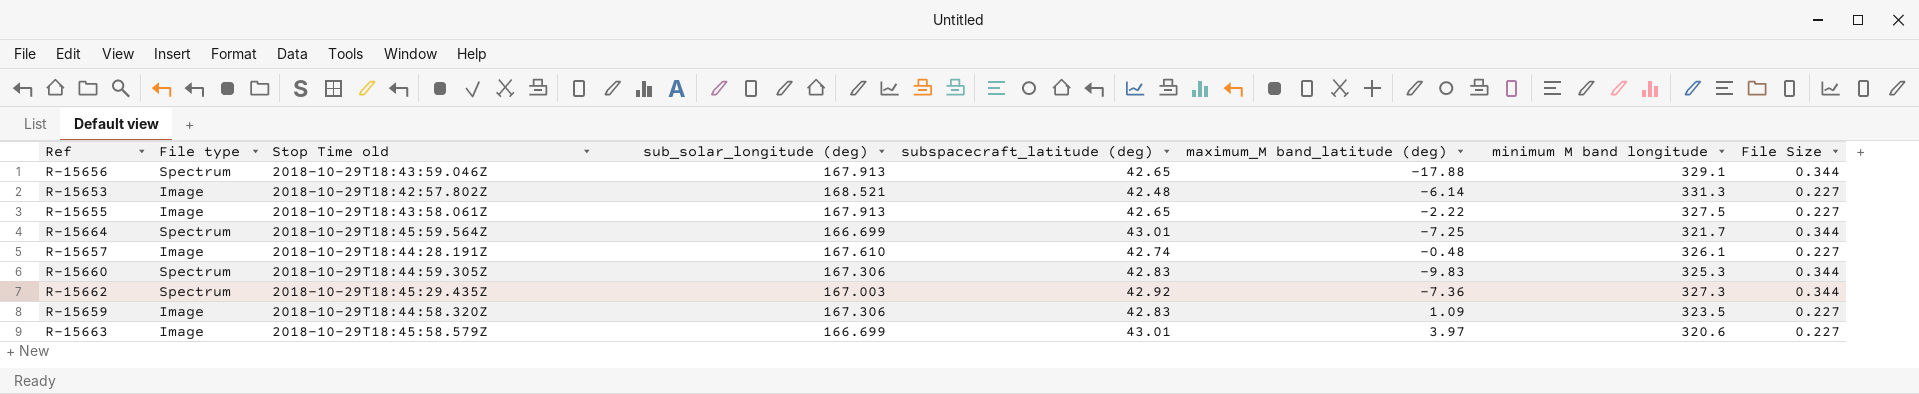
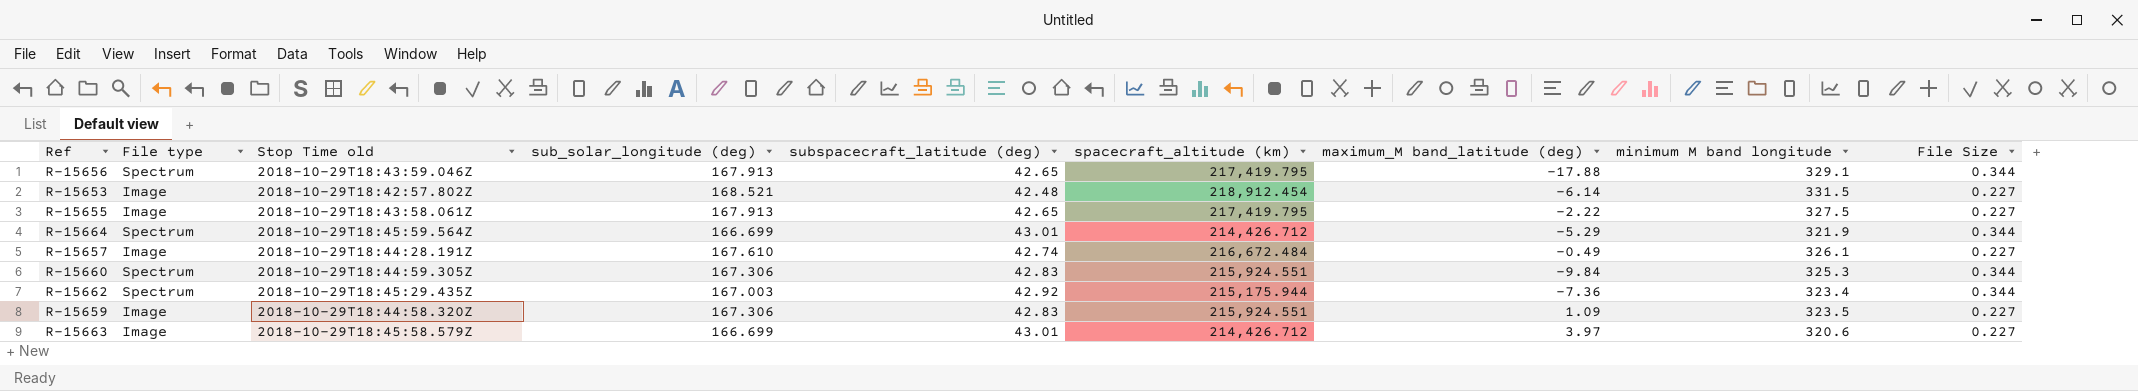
column spacecraft_altitude (km) | position: none -> 6
R-15653 | minimum M band longitude: 331.3 -> 331.5
R-15664 | maximum_M band_latitude (deg): -7.25 -> -5.29
R-15664 | minimum M band longitude: 321.7 -> 321.9
R-15657 | maximum_M band_latitude (deg): -0.48 -> -0.49
R-15660 | maximum_M band_latitude (deg): -9.83 -> -9.84
R-15662 | minimum M band longitude: 327.3 -> 323.4

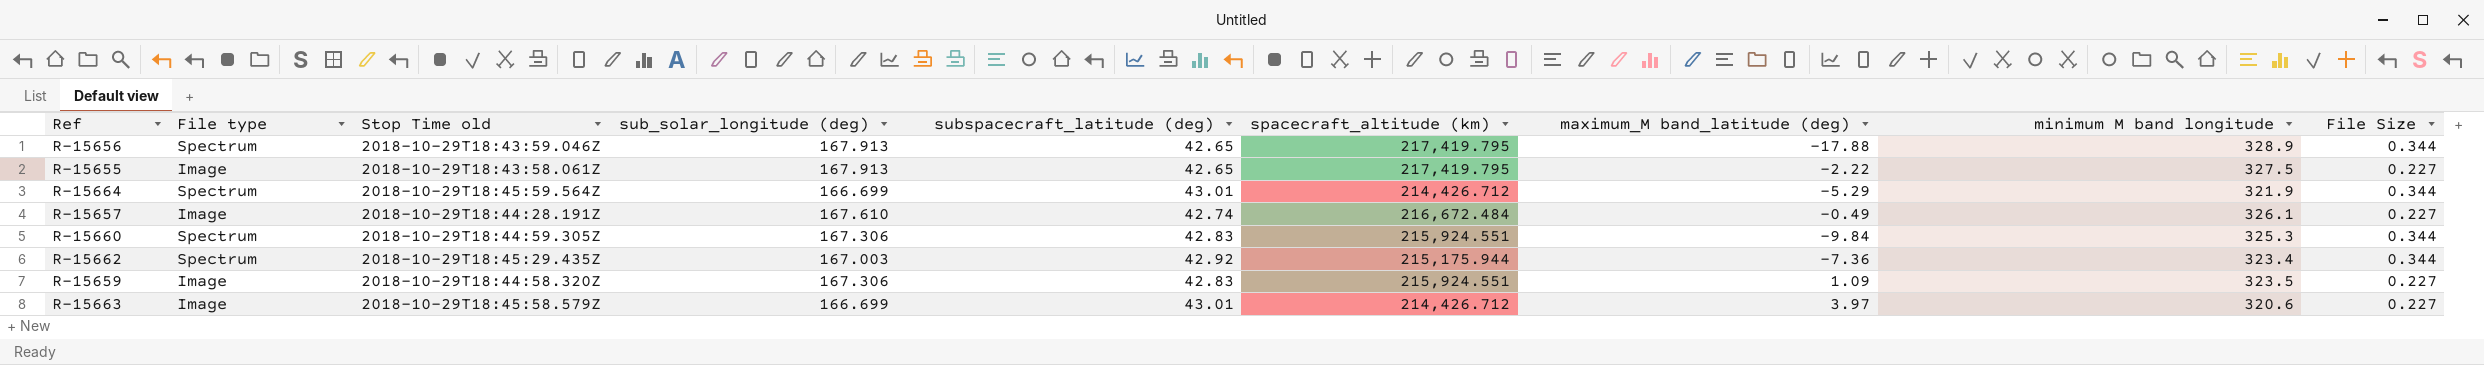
row R-15653: Image | 2018-10-29T18:42:57.802Z | 168.521 | 42.48 | 218,912.454 | -6.14 | 331.5 | 0.227 -> none
R-15656 | minimum M band longitude: 329.1 -> 328.9

